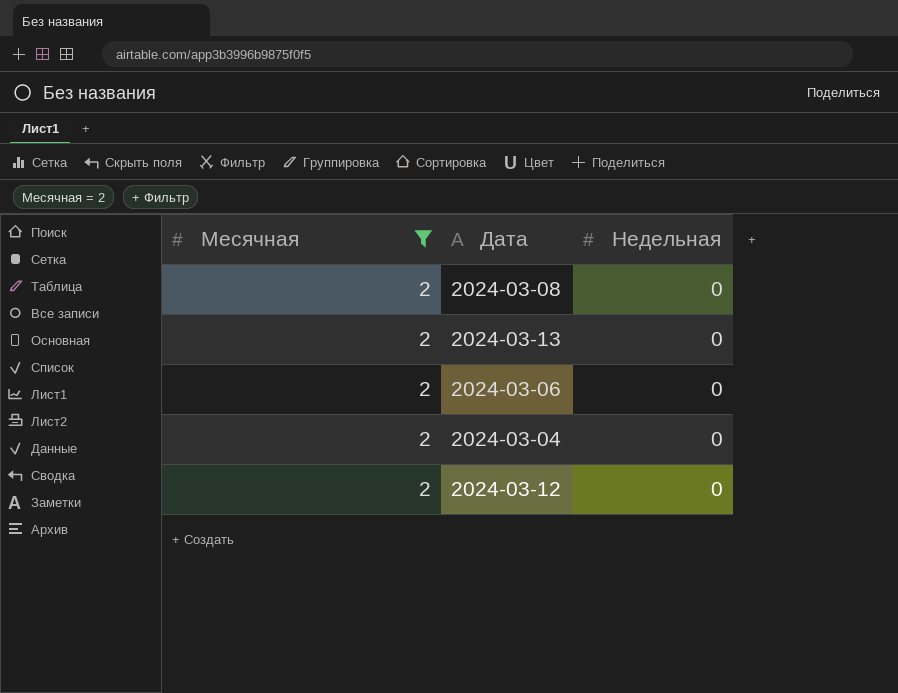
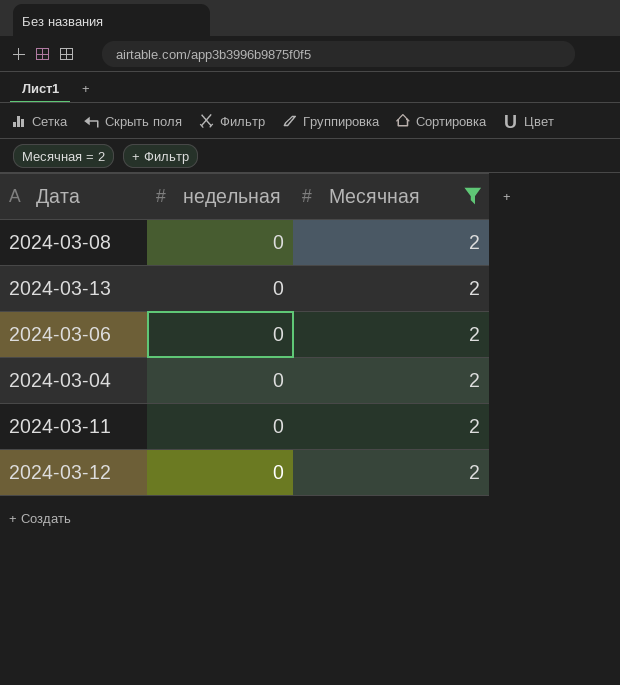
column name: Недельная -> недельная
column Месячная | position: 1 -> 3
row 2024-03-11: none -> 0 | 2

